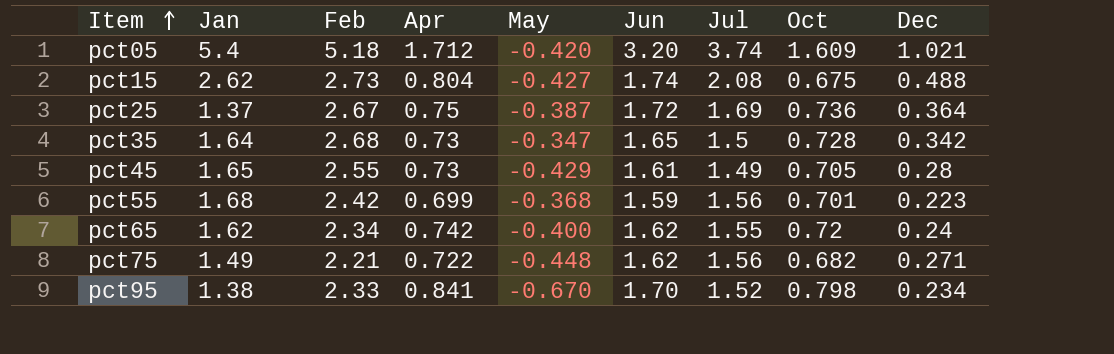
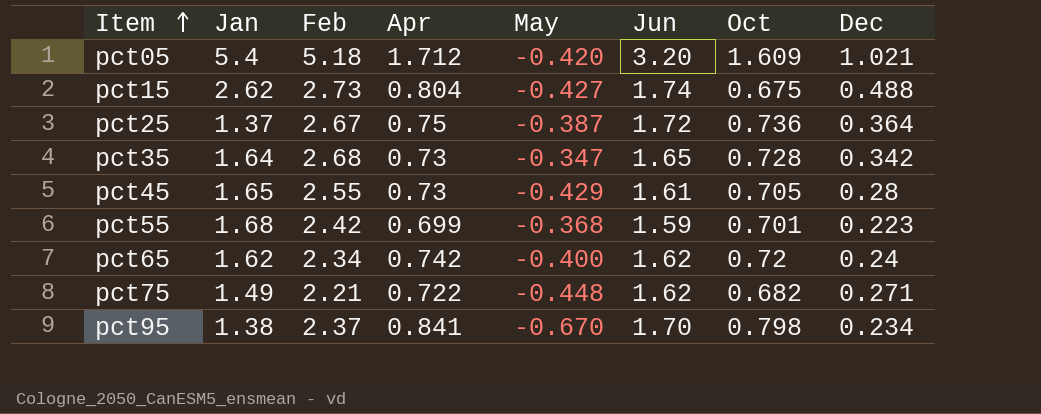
column Jul | position: 7 -> none
pct95 | Feb: 2.33 -> 2.37

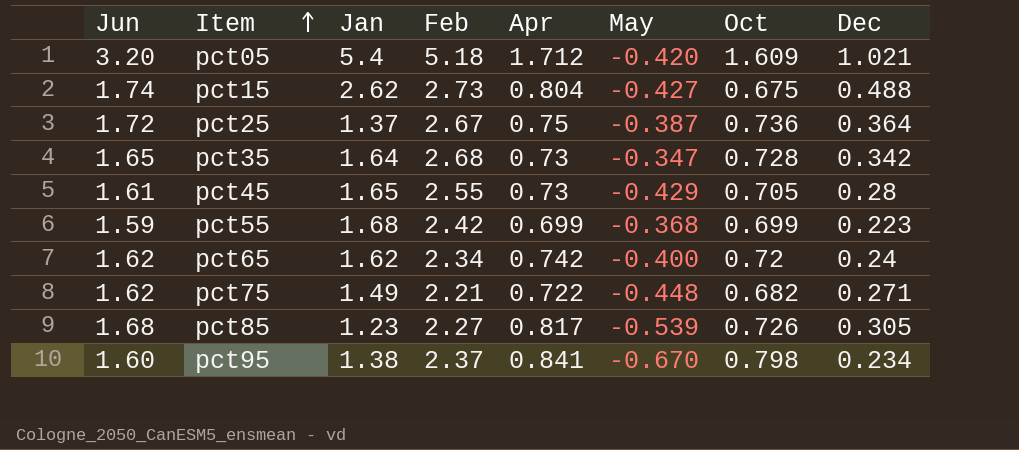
column Jun | position: 6 -> 1
pct55 | Oct: 0.701 -> 0.699
row pct85: none -> 1.68 | 1.23 | 2.27 | 0.817 | -0.539 | 0.726 | 0.305
pct95 | Jun: 1.70 -> 1.60

